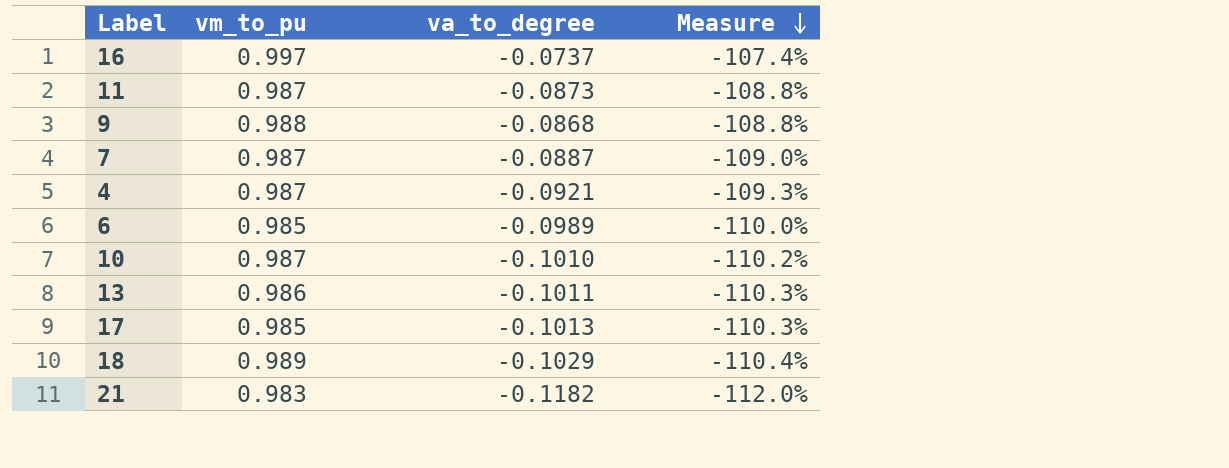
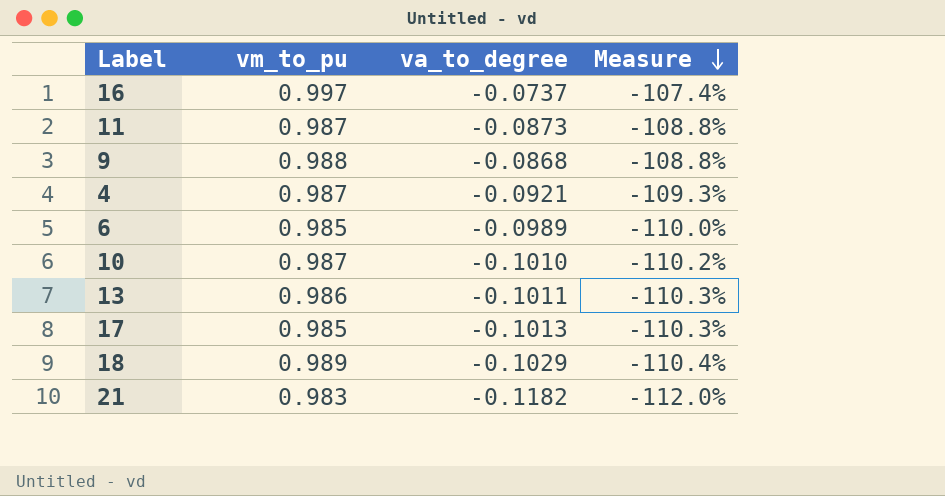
row 7: 0.987 | -0.0887 | -109.0% -> none

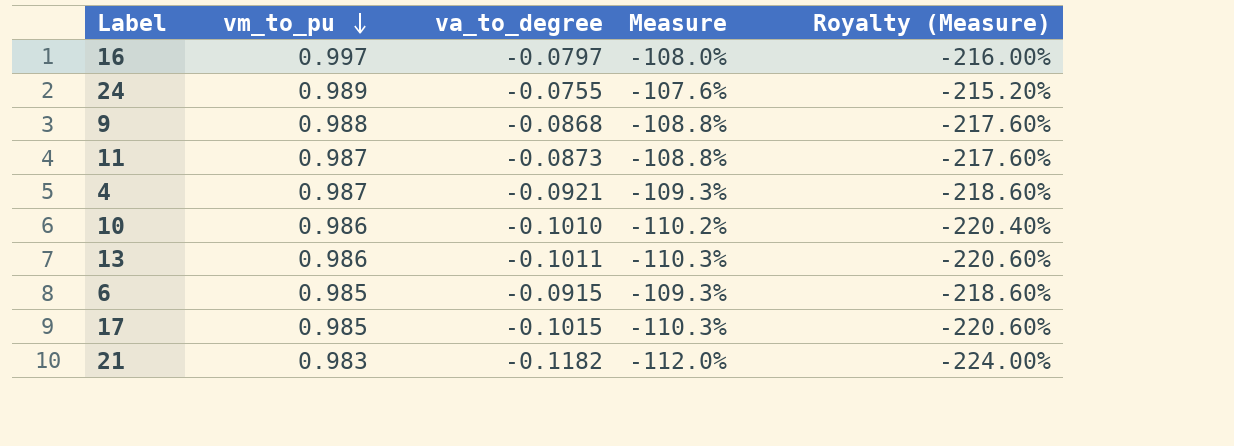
row order: Measure descending -> vm_to_pu descending
column Royalty (Measure) | formula: none -> [Measure] * 2
row 18: 0.989 | -0.1029 | -110.4% -> none
16 | va_to_degree: -0.0737 -> -0.0797
16 | Measure: -107.4% -> -108.0%
row 24: none -> 0.989 | -0.0755 | -107.6% | -215.20%
10 | vm_to_pu: 0.987 -> 0.986
6 | va_to_degree: -0.0989 -> -0.0915
6 | Measure: -110.0% -> -109.3%
17 | va_to_degree: -0.1013 -> -0.1015

